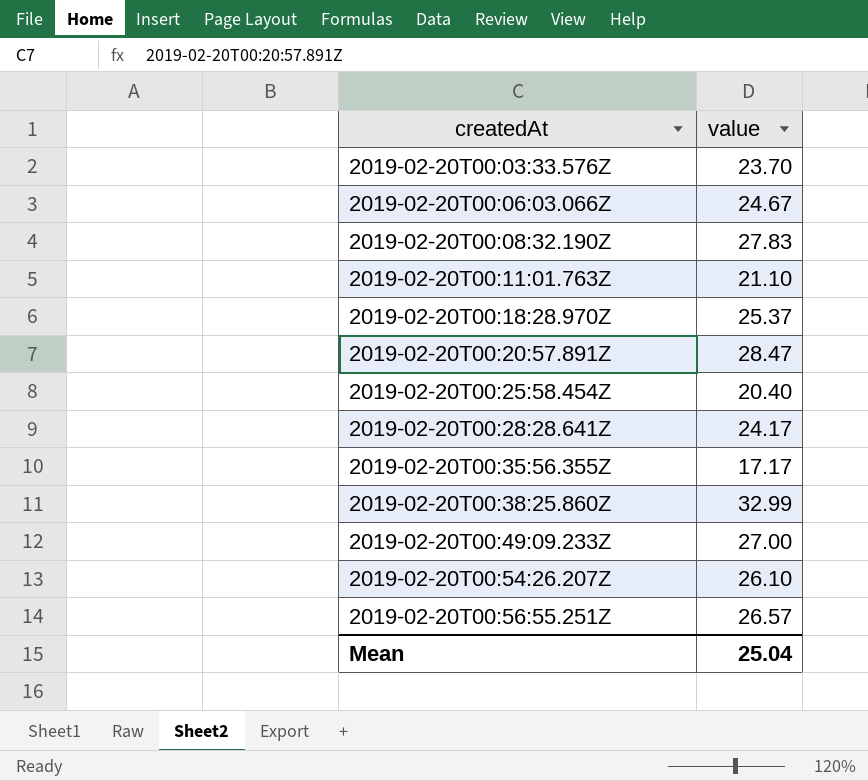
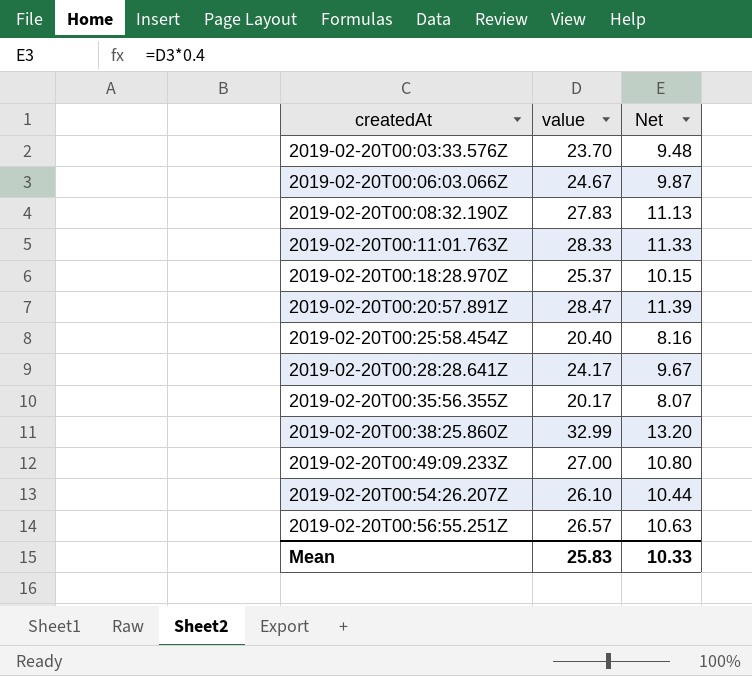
column Net | formula: none -> [value] * 0.4
2019-02-20T00:11:01.763Z | value: 21.10 -> 28.33
2019-02-20T00:35:56.355Z | value: 17.17 -> 20.17
Mean | value: 25.04 -> 25.83

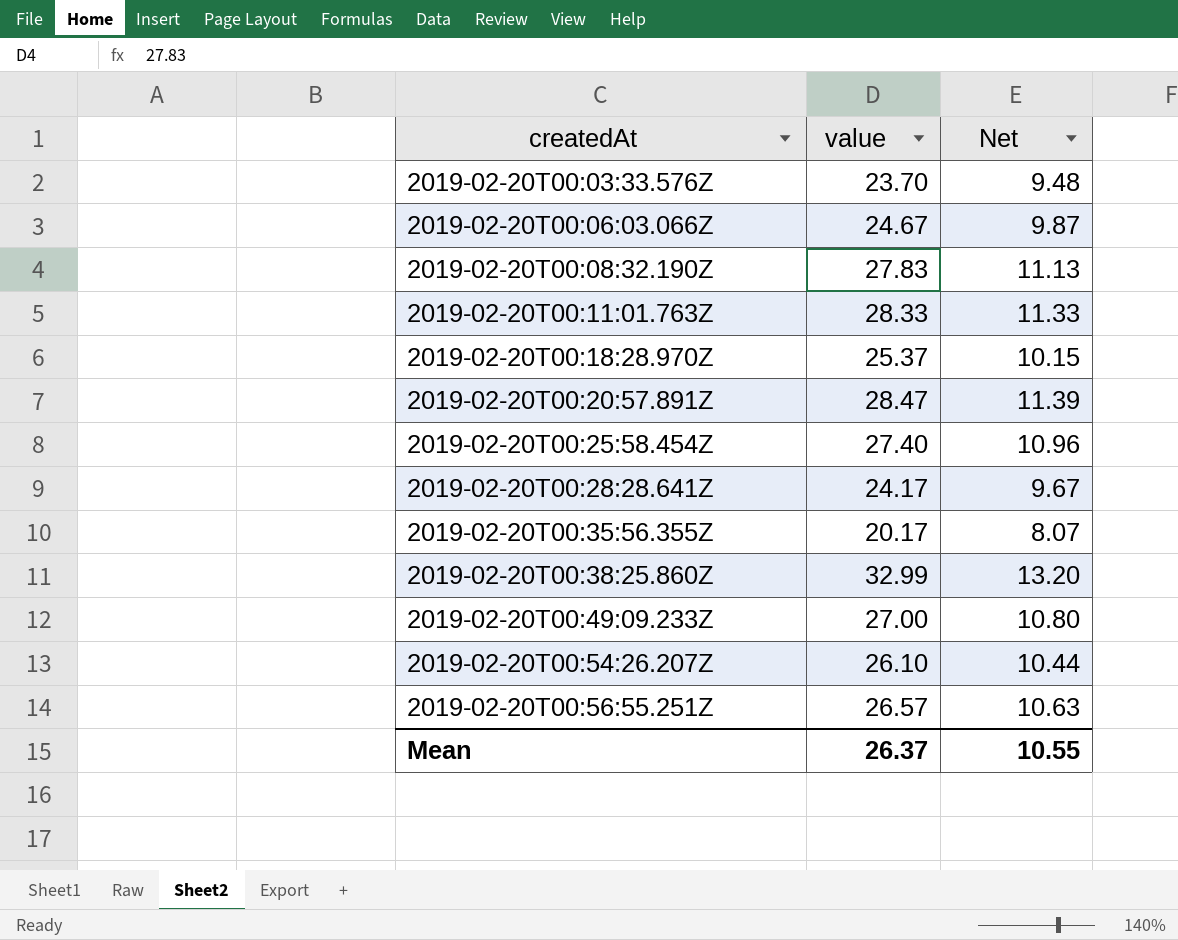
2019-02-20T00:25:58.454Z | value: 20.40 -> 27.40
2019-02-20T00:25:58.454Z | Net: 8.16 -> 10.96
Mean | value: 25.83 -> 26.37
Mean | Net: 10.33 -> 10.55

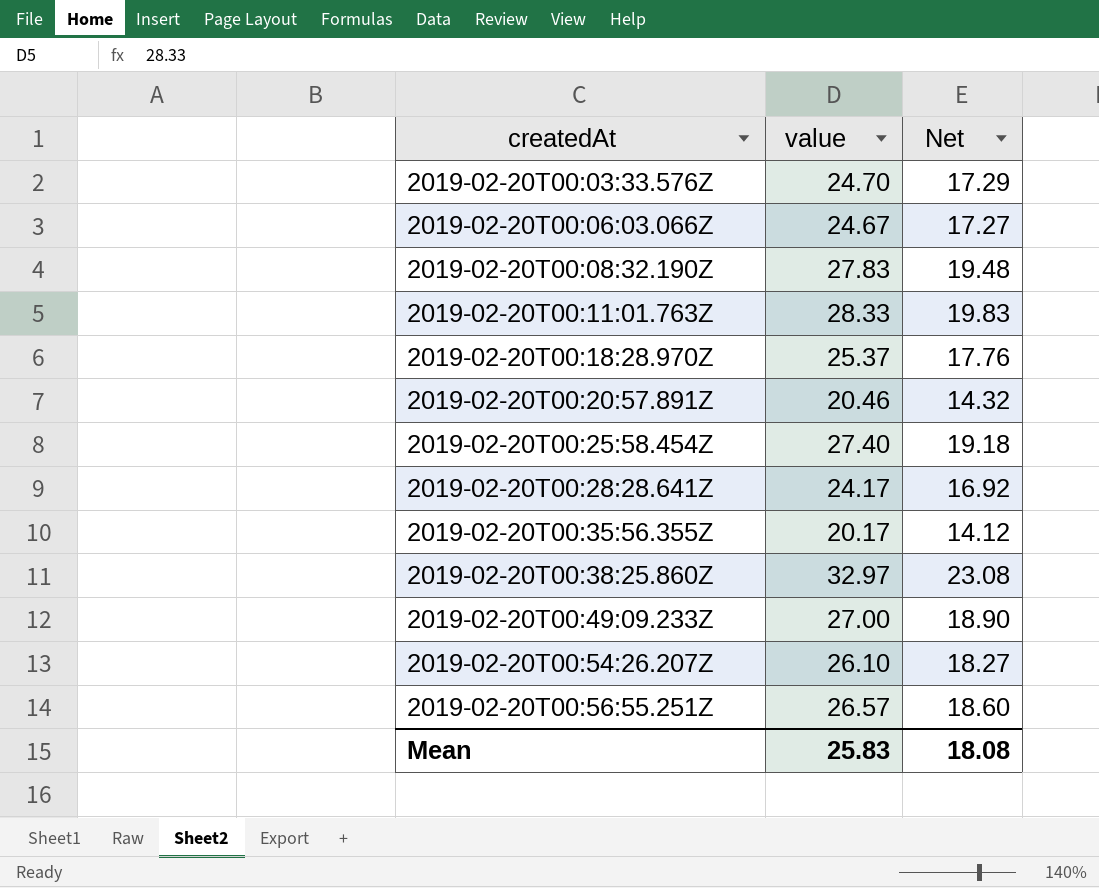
column Net | formula: [value] * 0.4 -> [value] * 0.7
2019-02-20T00:03:33.576Z | value: 23.70 -> 24.70
2019-02-20T00:20:57.891Z | value: 28.47 -> 20.46
2019-02-20T00:38:25.860Z | value: 32.99 -> 32.97
Mean | value: 26.37 -> 25.83
Mean | Net: 10.55 -> 18.08

